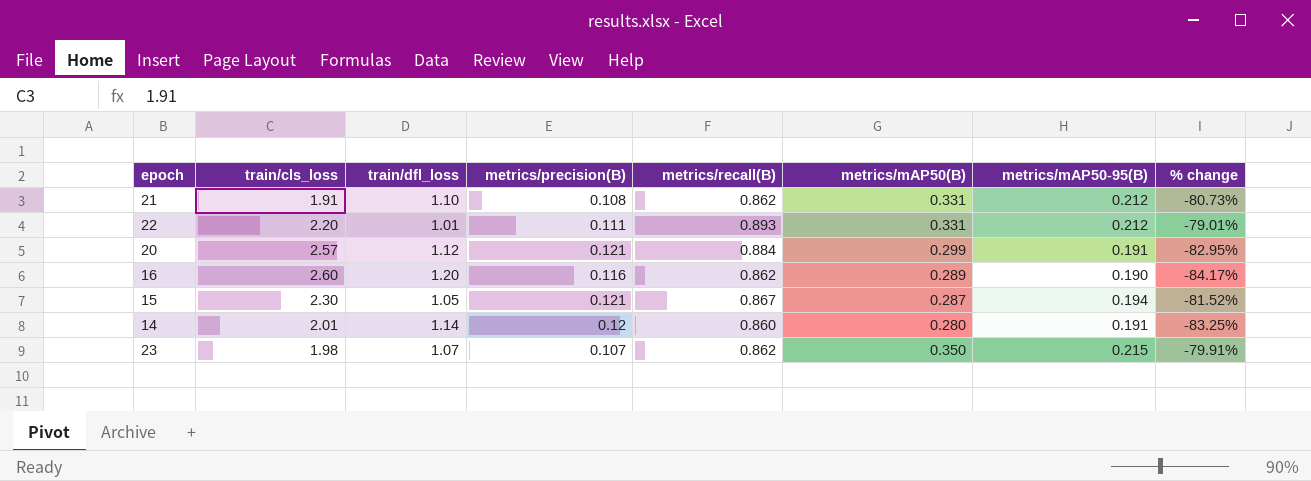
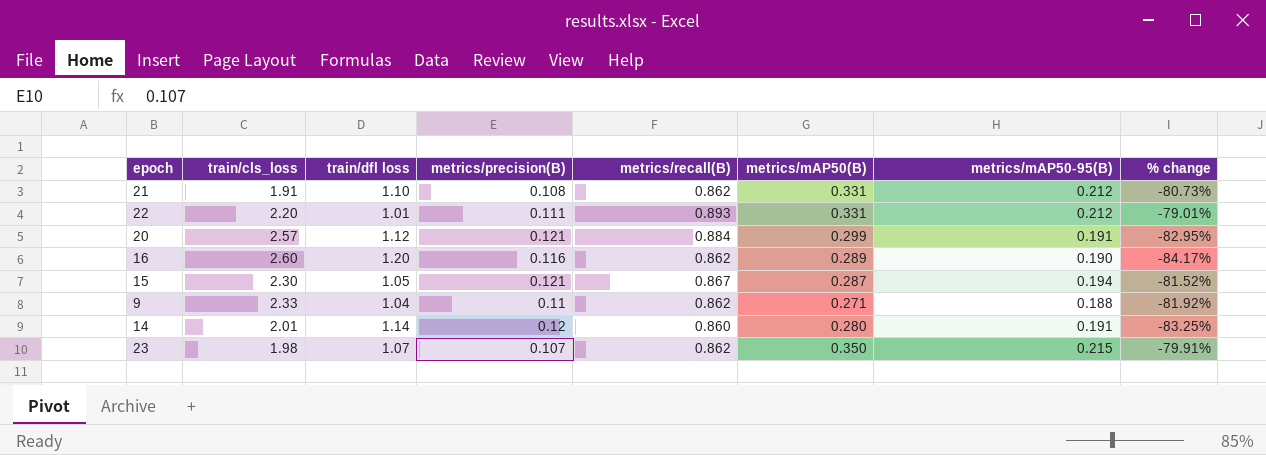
column name: train/dfl_loss -> train/dfl loss
row 9: none -> 2.33 | 1.04 | 0.11 | 0.862 | 0.271 | 0.188 | -81.92%

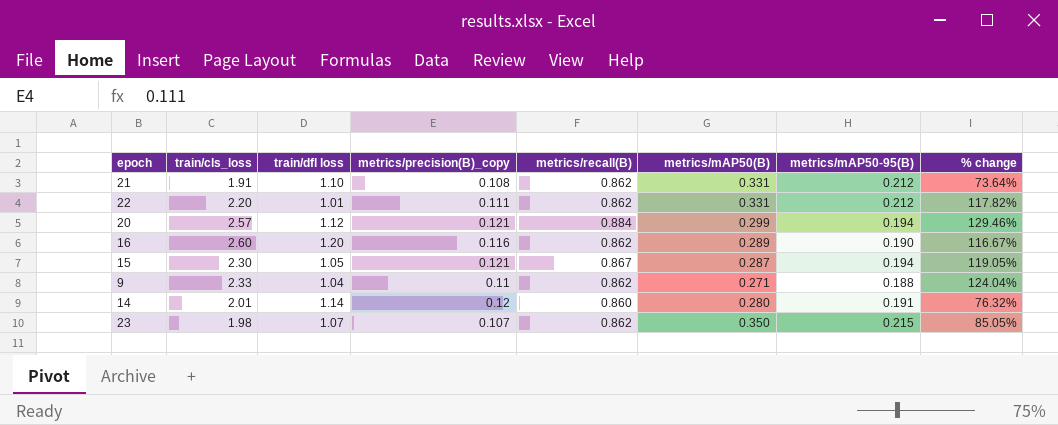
column name: metrics/precision(B) -> metrics/precision(B)_copy
column % change | formula: ([metrics/mAP50-95(B)] - [train/dfl loss]) / [train/dfl loss] -> ([train/cls_loss] - [train/dfl loss]) / [train/dfl loss]
22 | metrics/recall(B): 0.893 -> 0.862
20 | metrics/mAP50-95(B): 0.191 -> 0.194

